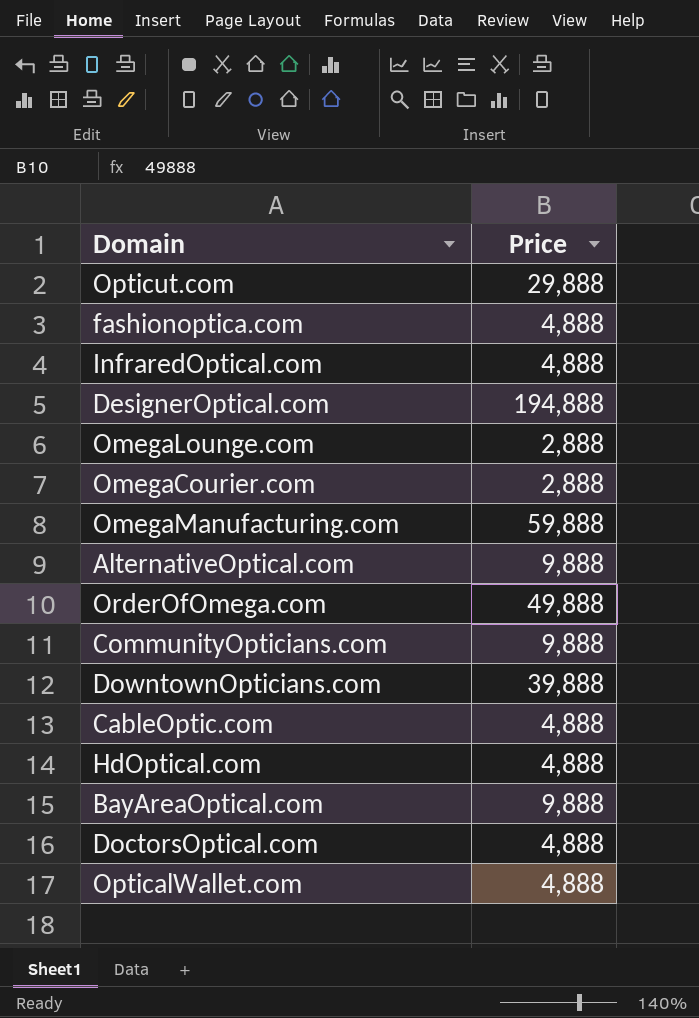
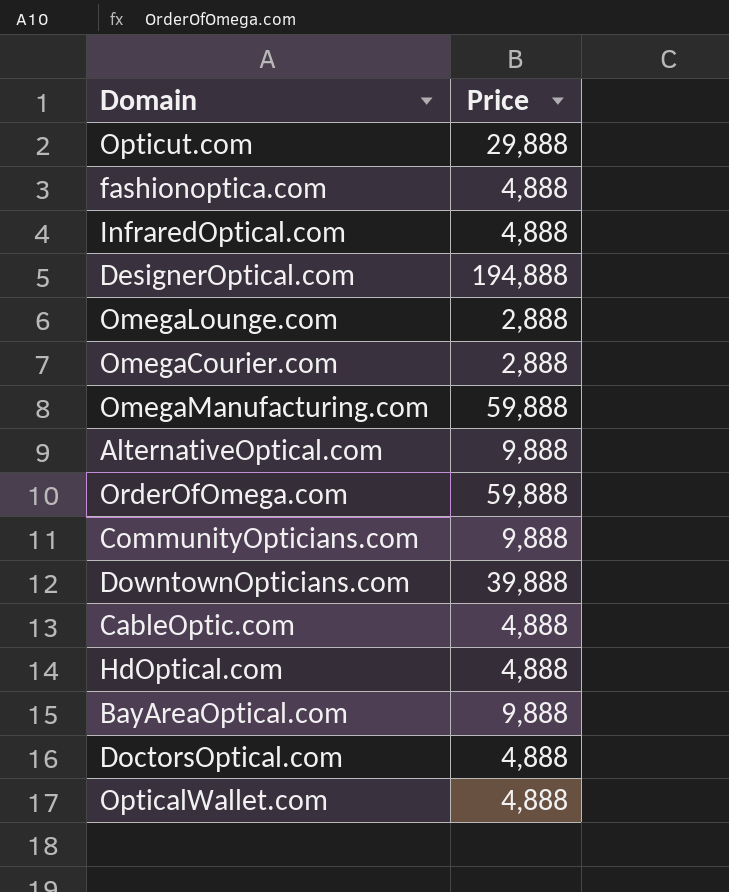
OrderOfOmega.com | Price: 49,888 -> 59,888

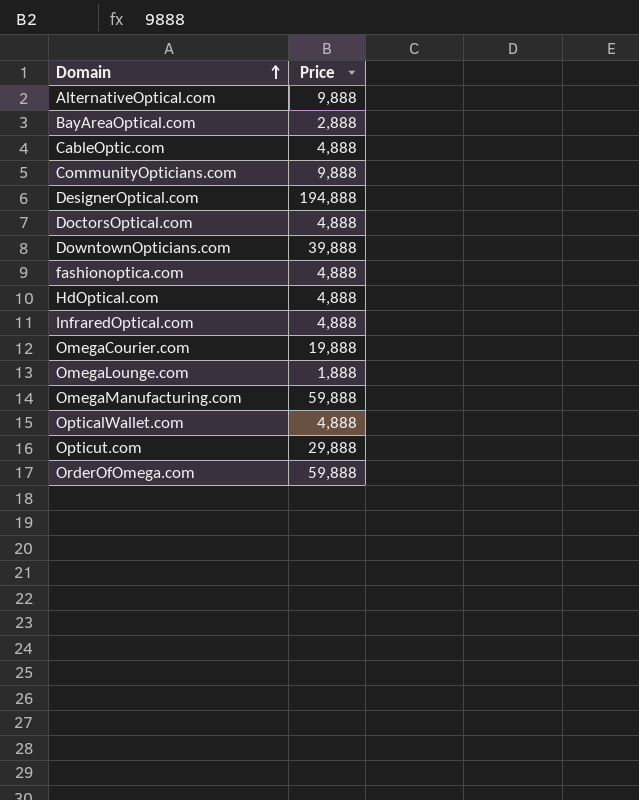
row order: none -> Domain ascending
BayAreaOptical.com | Price: 9,888 -> 2,888
OmegaCourier.com | Price: 2,888 -> 19,888
OmegaLounge.com | Price: 2,888 -> 1,888

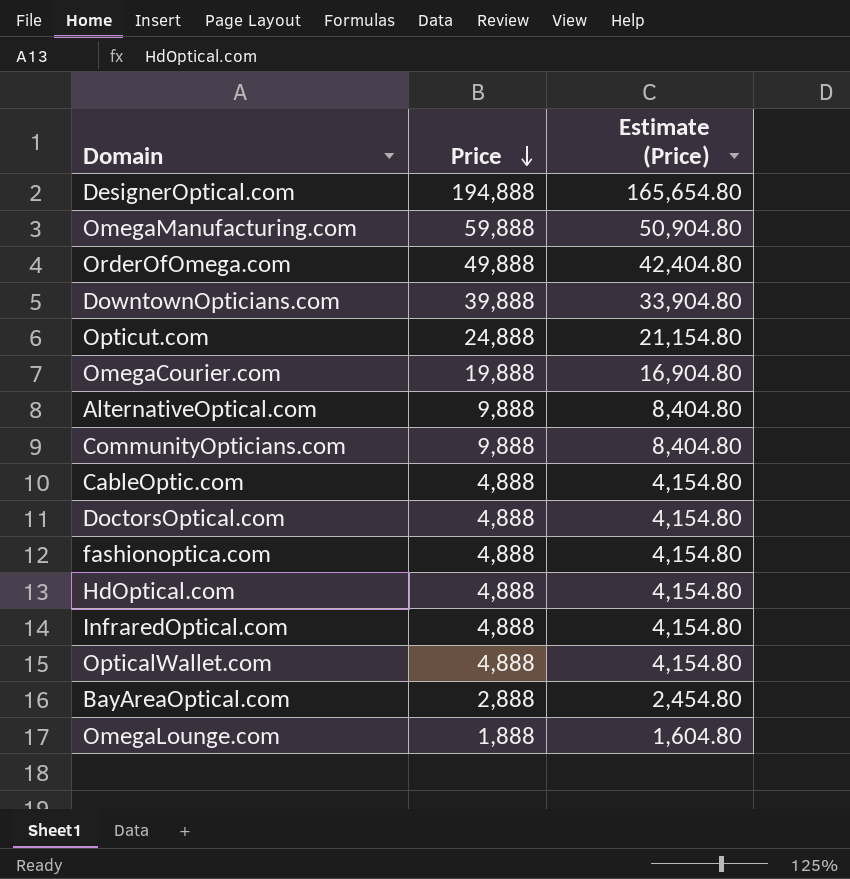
row order: Domain ascending -> Price descending
column Estimate (Price) | formula: none -> [Price] * 0.85
OrderOfOmega.com | Price: 59,888 -> 49,888
Opticut.com | Price: 29,888 -> 24,888

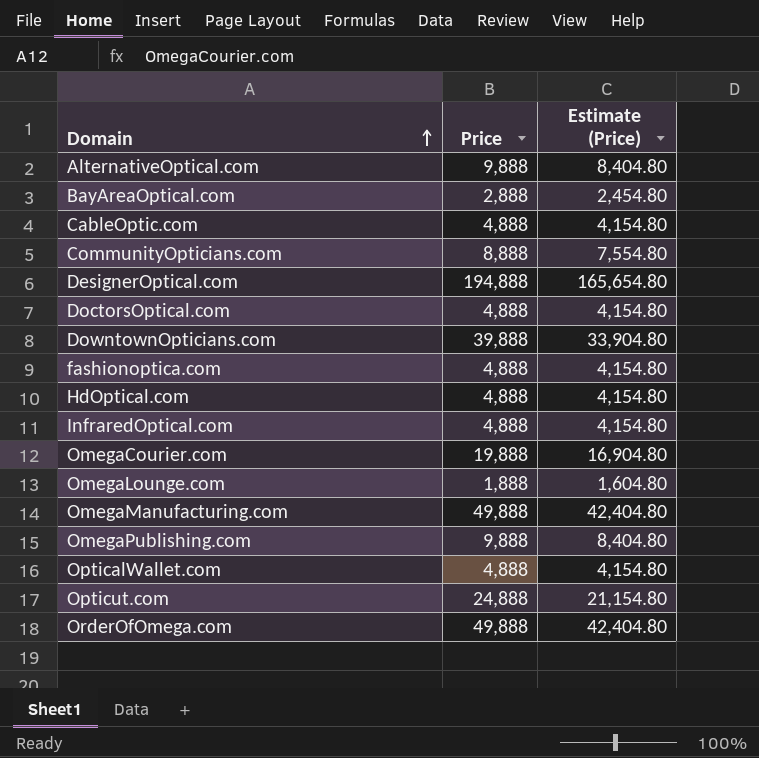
row order: Price descending -> Domain ascending
CommunityOpticians.com | Price: 9,888 -> 8,888
CommunityOpticians.com | Estimate (Price): 8,404.80 -> 7,554.80
OmegaManufacturing.com | Price: 59,888 -> 49,888
OmegaManufacturing.com | Estimate (Price): 50,904.80 -> 42,404.80
row OmegaPublishing.com: none -> 9,888 | 8,404.80

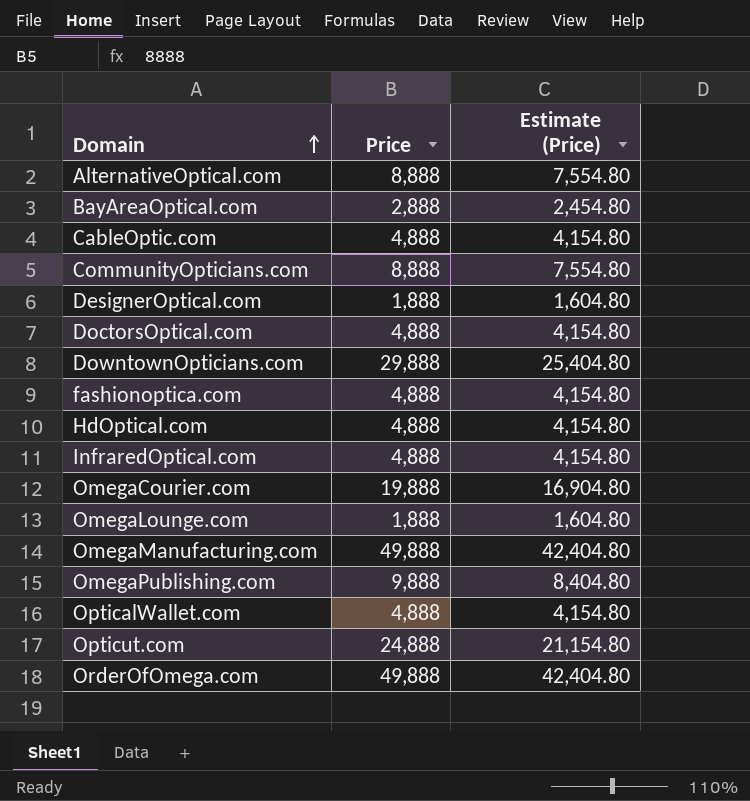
AlternativeOptical.com | Price: 9,888 -> 8,888
AlternativeOptical.com | Estimate (Price): 8,404.80 -> 7,554.80
DesignerOptical.com | Price: 194,888 -> 1,888
DesignerOptical.com | Estimate (Price): 165,654.80 -> 1,604.80
DowntownOpticians.com | Price: 39,888 -> 29,888
DowntownOpticians.com | Estimate (Price): 33,904.80 -> 25,404.80

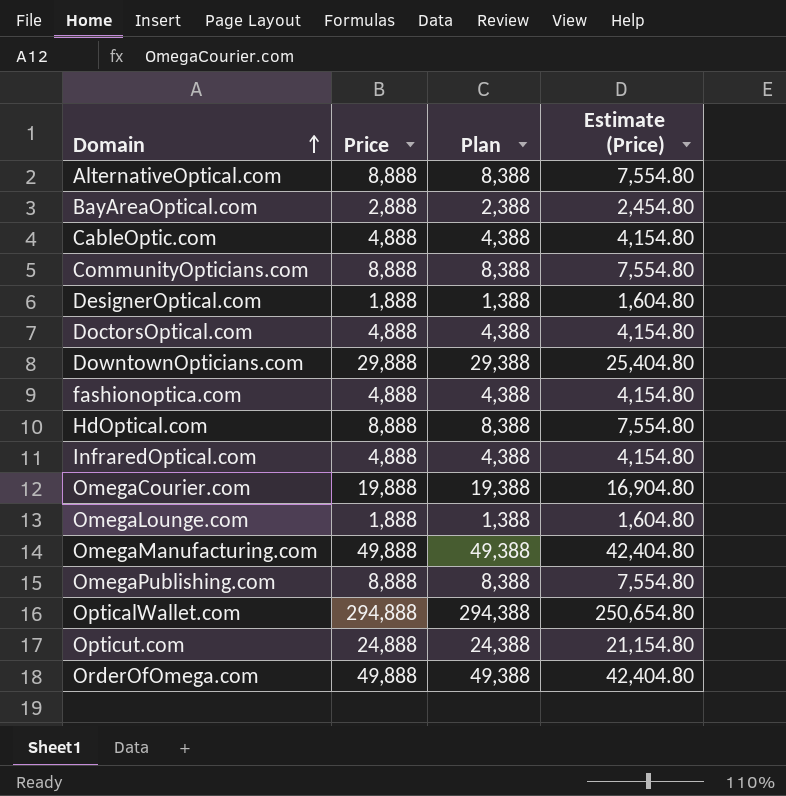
column Plan | formula: none -> [Price] - 500
HdOptical.com | Price: 4,888 -> 8,888
HdOptical.com | Estimate (Price): 4,154.80 -> 7,554.80
OmegaPublishing.com | Price: 9,888 -> 8,888
OmegaPublishing.com | Estimate (Price): 8,404.80 -> 7,554.80
OpticalWallet.com | Price: 4,888 -> 294,888
OpticalWallet.com | Estimate (Price): 4,154.80 -> 250,654.80

